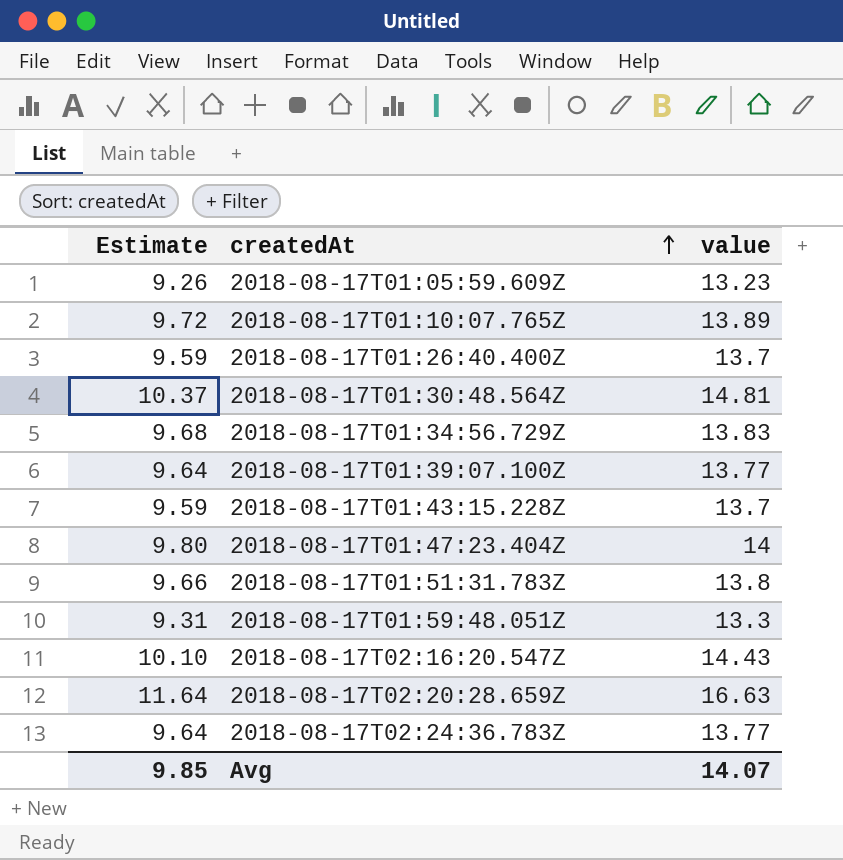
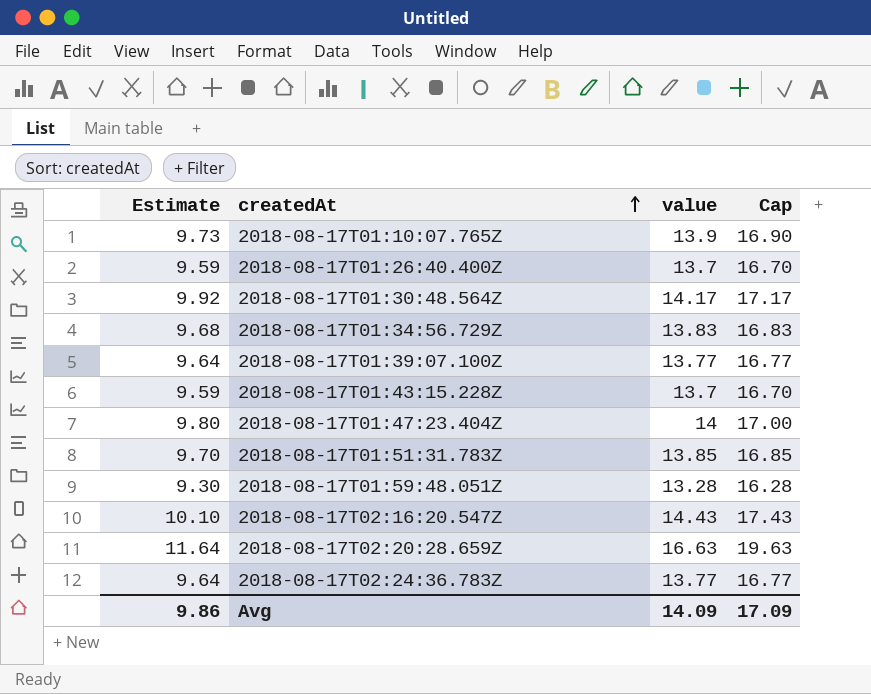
column Cap | formula: none -> [value] + 3
row 2018-08-17T01:05:59.609Z: 9.26 | 13.23 -> none
2018-08-17T01:10:07.765Z | Estimate: 9.72 -> 9.73
2018-08-17T01:10:07.765Z | value: 13.89 -> 13.9
2018-08-17T01:30:48.564Z | Estimate: 10.37 -> 9.92
2018-08-17T01:30:48.564Z | value: 14.81 -> 14.17
2018-08-17T01:51:31.783Z | Estimate: 9.66 -> 9.70
2018-08-17T01:51:31.783Z | value: 13.8 -> 13.85
2018-08-17T01:59:48.051Z | Estimate: 9.31 -> 9.30
2018-08-17T01:59:48.051Z | value: 13.3 -> 13.28
Avg | Estimate: 9.85 -> 9.86
Avg | value: 14.07 -> 14.09

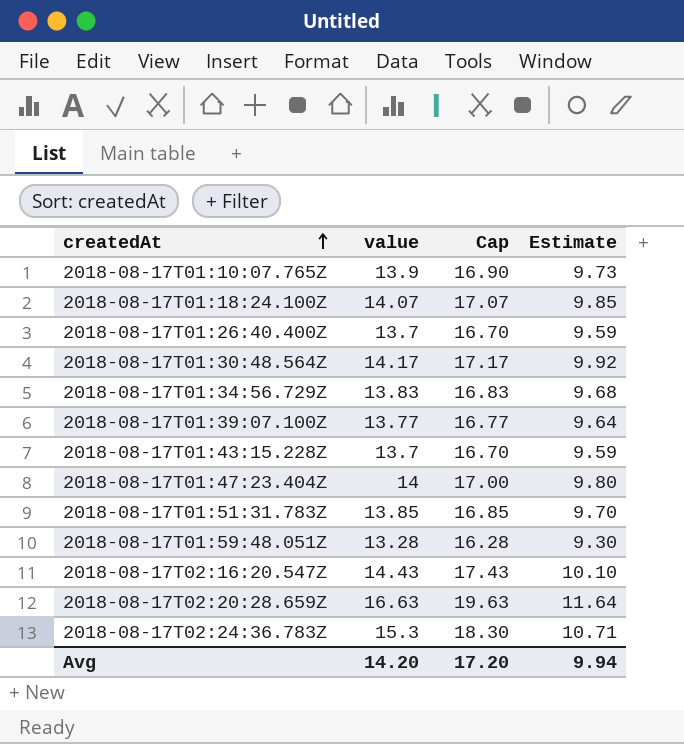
column Estimate | position: 1 -> 4
row 2018-08-17T01:18:24.100Z: none -> 14.07 | 17.07 | 9.85
2018-08-17T02:24:36.783Z | value: 13.77 -> 15.3
2018-08-17T02:24:36.783Z | Cap: 16.77 -> 18.30
2018-08-17T02:24:36.783Z | Estimate: 9.64 -> 10.71
Avg | value: 14.09 -> 14.20
Avg | Cap: 17.09 -> 17.20
Avg | Estimate: 9.86 -> 9.94

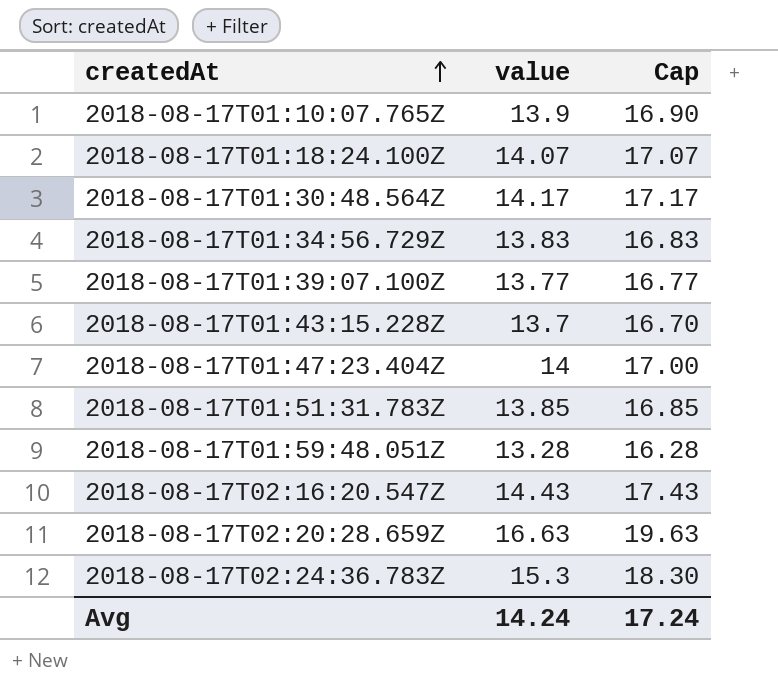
column Estimate | formula: [value] * 0.7 -> none
row 2018-08-17T01:26:40.400Z: 13.7 | 16.70 | 9.59 -> none
Avg | value: 14.20 -> 14.24
Avg | Cap: 17.20 -> 17.24

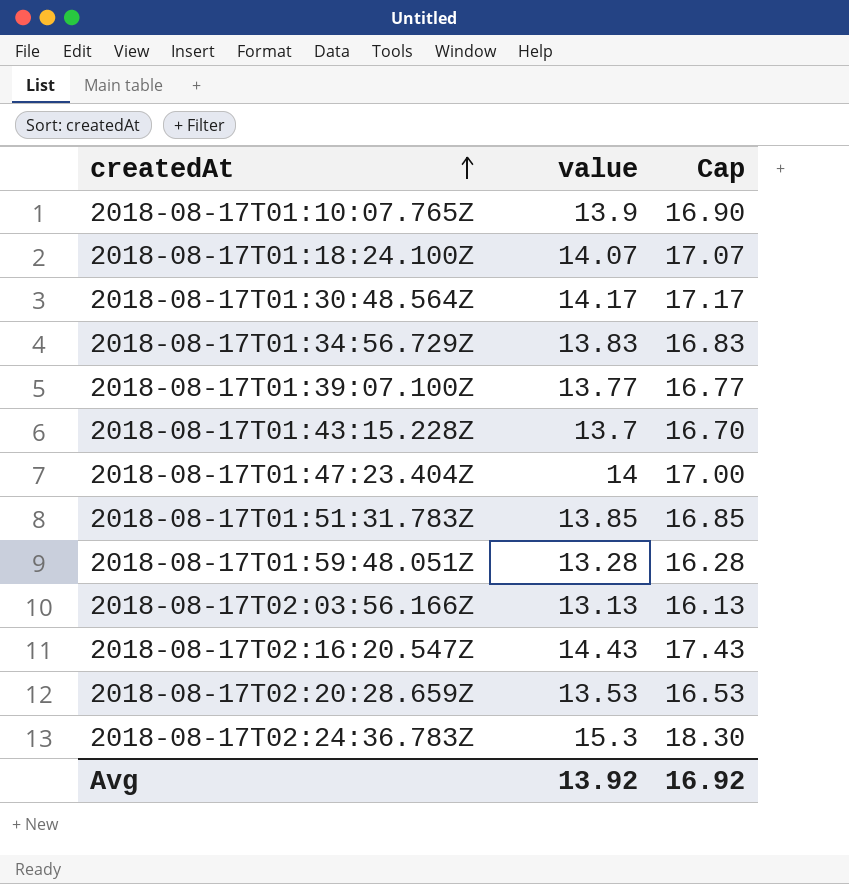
row 2018-08-17T02:03:56.166Z: none -> 13.13 | 16.13
2018-08-17T02:20:28.659Z | value: 16.63 -> 13.53
2018-08-17T02:20:28.659Z | Cap: 19.63 -> 16.53
Avg | value: 14.24 -> 13.92
Avg | Cap: 17.24 -> 16.92

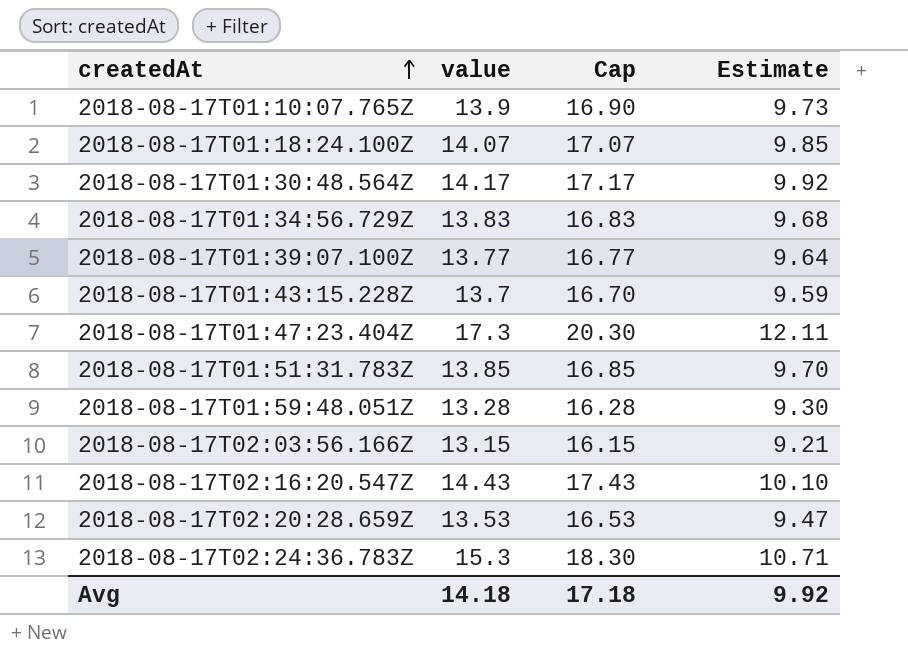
column Estimate | formula: none -> [value] * 0.7
2018-08-17T01:47:23.404Z | value: 14 -> 17.3
2018-08-17T01:47:23.404Z | Cap: 17.00 -> 20.30
2018-08-17T02:03:56.166Z | value: 13.13 -> 13.15
2018-08-17T02:03:56.166Z | Cap: 16.13 -> 16.15
Avg | value: 13.92 -> 14.18
Avg | Cap: 16.92 -> 17.18

